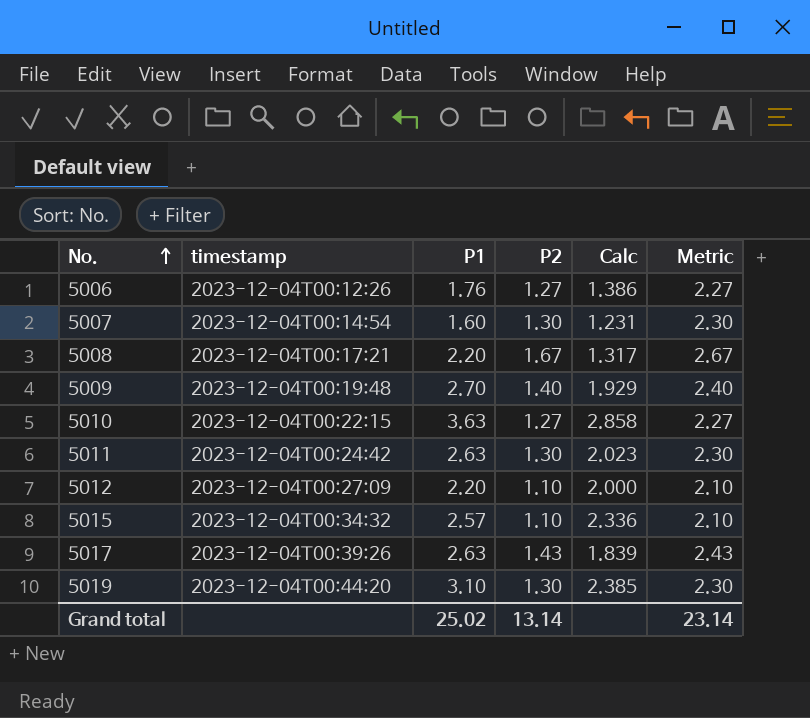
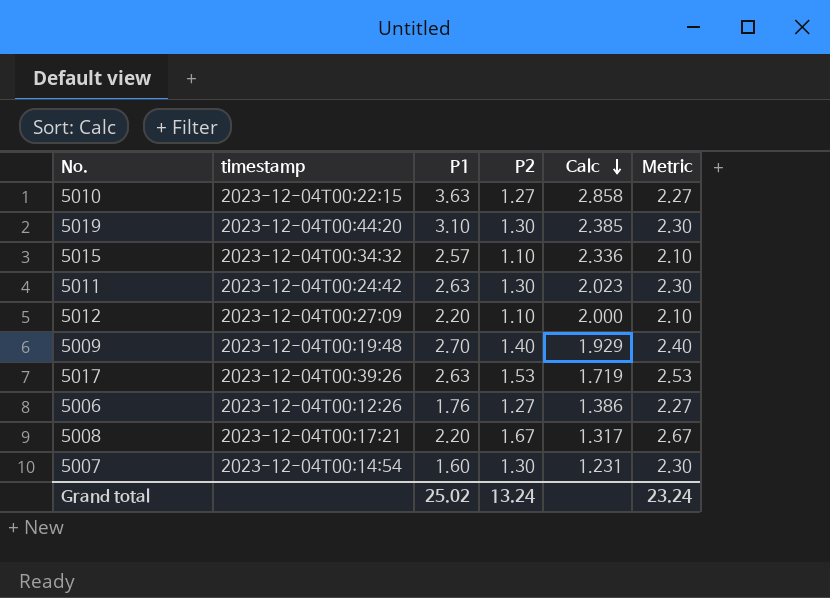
row order: No. ascending -> Calc descending
5017 | P2: 1.43 -> 1.53
5017 | Calc: 1.839 -> 1.719
5017 | Metric: 2.43 -> 2.53
Grand total | P2: 13.14 -> 13.24
Grand total | Metric: 23.14 -> 23.24

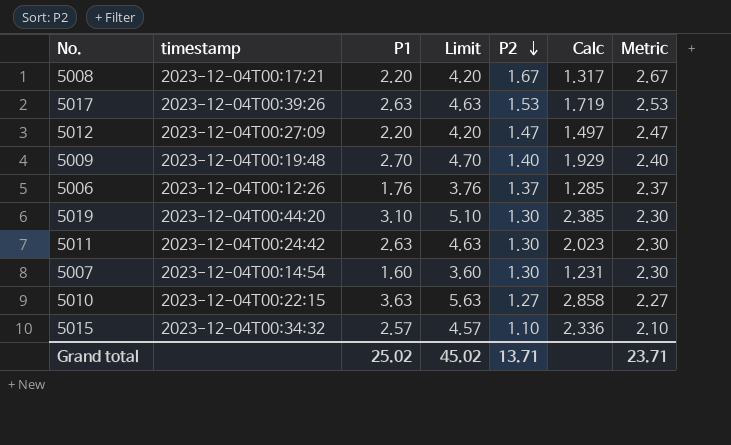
row order: Calc descending -> P2 descending
column Limit | formula: none -> [P1] + 2
5012 | P2: 1.10 -> 1.47
5012 | Calc: 2.000 -> 1.497
5012 | Metric: 2.10 -> 2.47
5006 | P2: 1.27 -> 1.37
5006 | Calc: 1.386 -> 1.285
5006 | Metric: 2.27 -> 2.37
Grand total | P2: 13.24 -> 13.71
Grand total | Metric: 23.24 -> 23.71

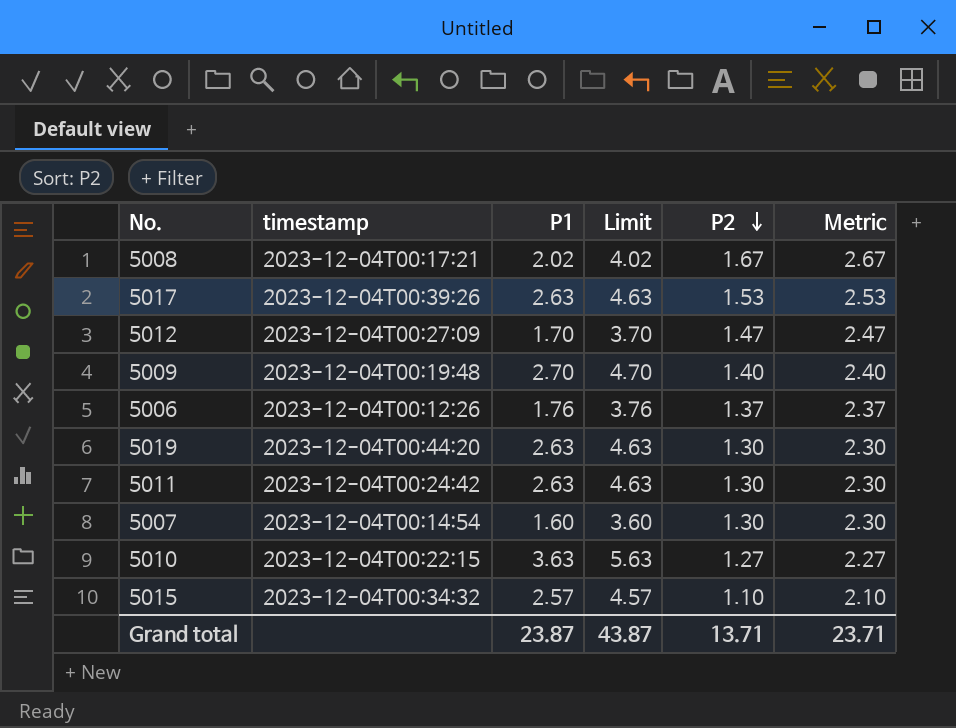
column Calc | formula: [P1] / [P2] -> none
5008 | P1: 2.20 -> 2.02
5008 | Limit: 4.20 -> 4.02
5012 | P1: 2.20 -> 1.70
5012 | Limit: 4.20 -> 3.70
5019 | P1: 3.10 -> 2.63
5019 | Limit: 5.10 -> 4.63
Grand total | P1: 25.02 -> 23.87
Grand total | Limit: 45.02 -> 43.87

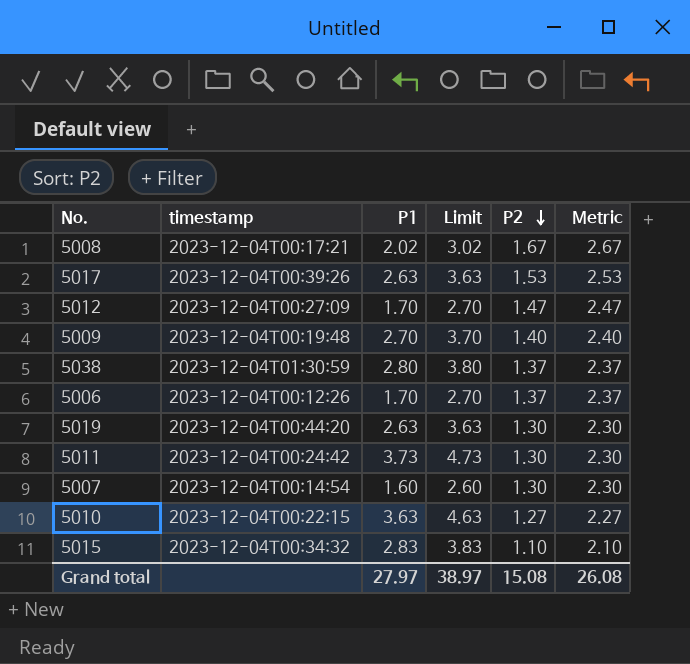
column Limit | formula: [P1] + 2 -> [P1] + 1
row 5038: none -> 2023-12-04T01:30:59 | 2.80 | 3.80 | 1.37 | 2.37
5006 | P1: 1.76 -> 1.70
5011 | P1: 2.63 -> 3.73
5015 | P1: 2.57 -> 2.83
Grand total | P1: 23.87 -> 27.97
Grand total | Limit: 43.87 -> 38.97
Grand total | P2: 13.71 -> 15.08
Grand total | Metric: 23.71 -> 26.08

